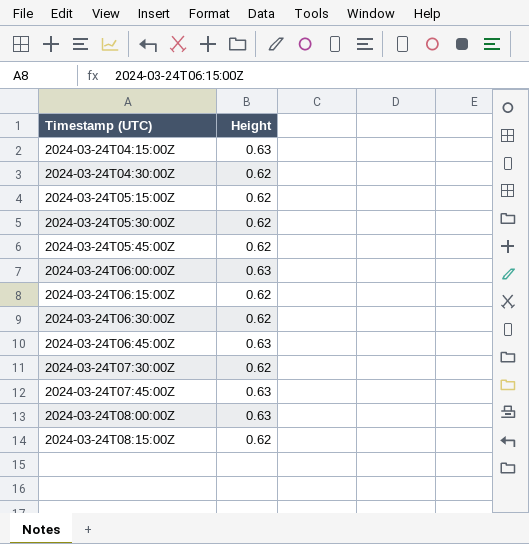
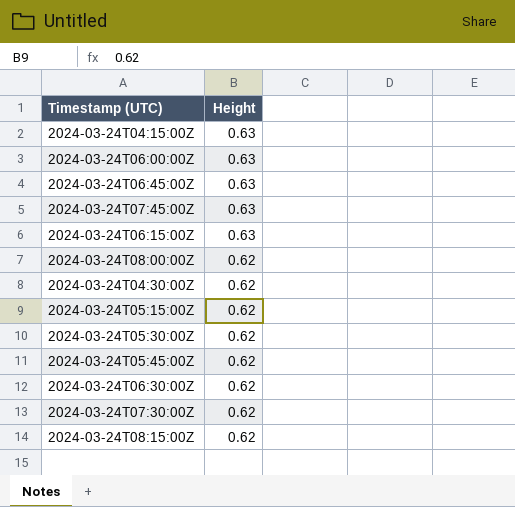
row order: Timestamp (UTC) ascending -> Height descending
2024-03-24T06:15:00Z | Height: 0.62 -> 0.63
2024-03-24T08:00:00Z | Height: 0.63 -> 0.62

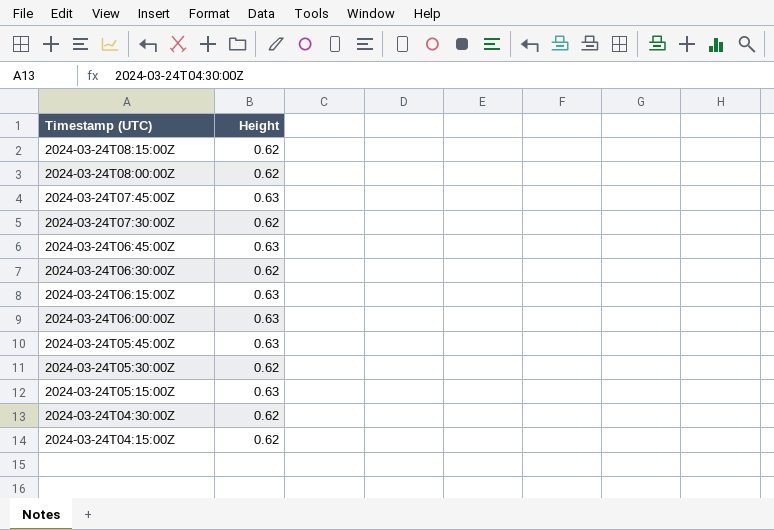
row order: Height descending -> Timestamp (UTC) descending
2024-03-24T05:45:00Z | Height: 0.62 -> 0.63
2024-03-24T05:15:00Z | Height: 0.62 -> 0.63
2024-03-24T04:15:00Z | Height: 0.63 -> 0.62

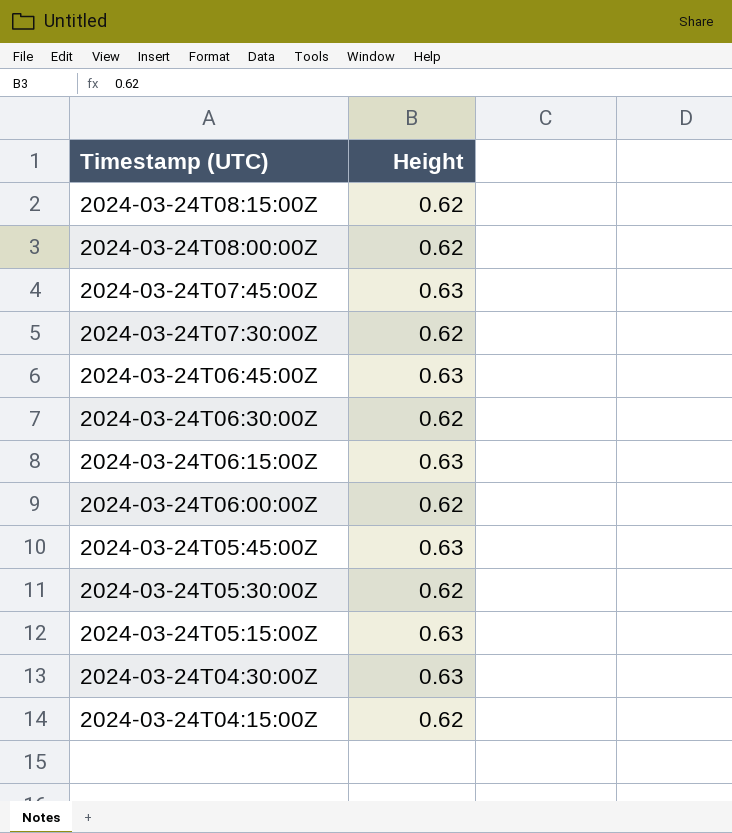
2024-03-24T06:00:00Z | Height: 0.63 -> 0.62
2024-03-24T04:30:00Z | Height: 0.62 -> 0.63

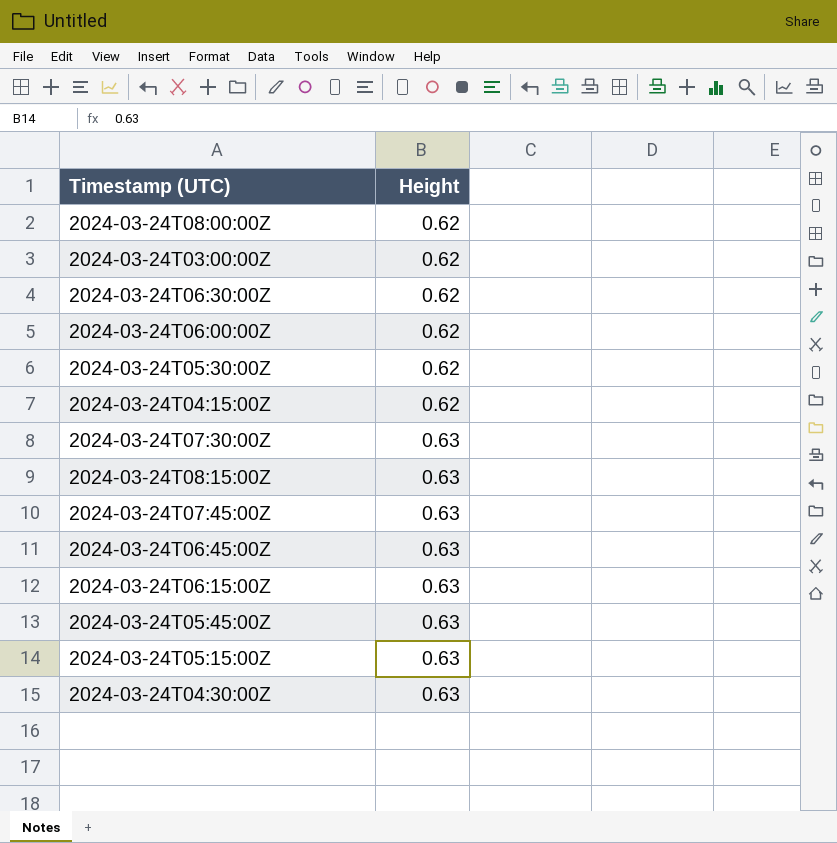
row order: Timestamp (UTC) descending -> Height ascending
row 2024-03-24T03:00:00Z: none -> 0.62
2024-03-24T07:30:00Z | Height: 0.62 -> 0.63
2024-03-24T08:15:00Z | Height: 0.62 -> 0.63

